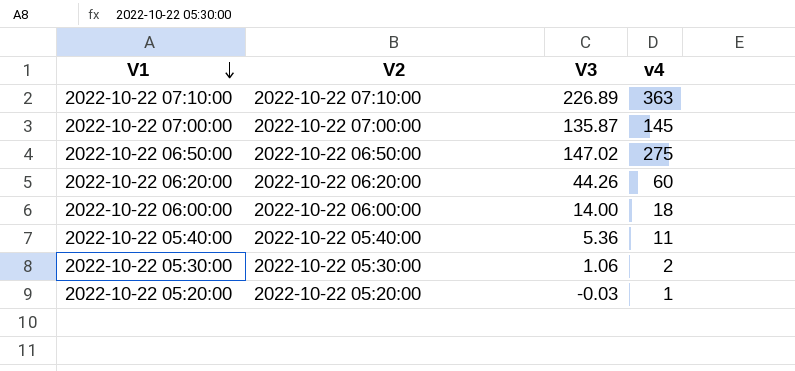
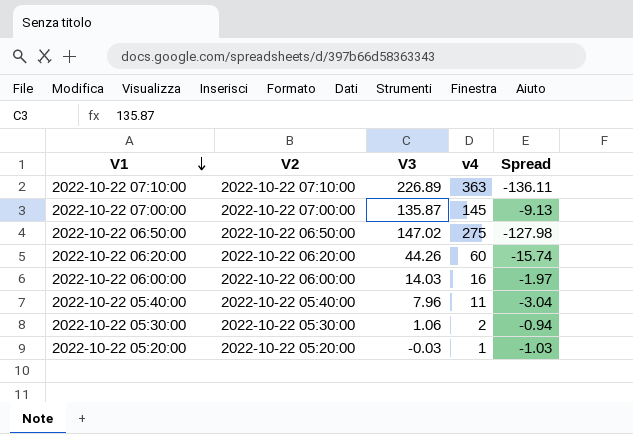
column Spread | formula: none -> [V3] - [v4]
2022-10-22 06:00:00 | V3: 14.00 -> 14.03
2022-10-22 06:00:00 | v4: 18 -> 16
2022-10-22 05:40:00 | V3: 5.36 -> 7.96

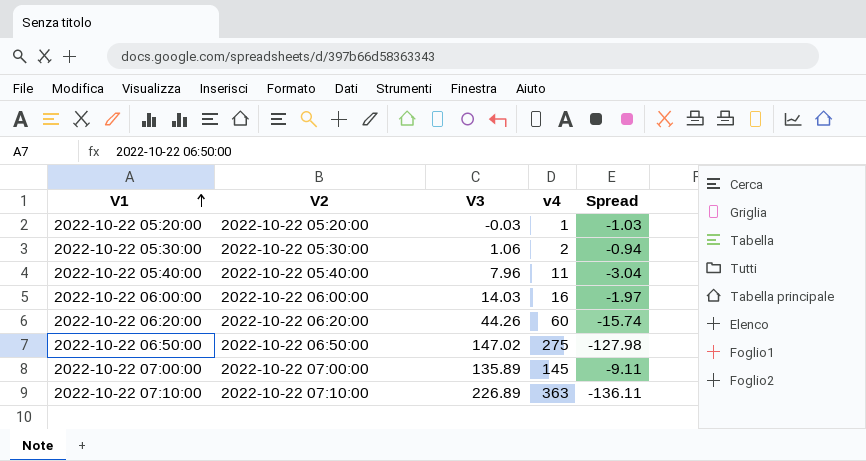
row order: V1 descending -> V1 ascending
2022-10-22 07:00:00 | V3: 135.87 -> 135.89
2022-10-22 07:00:00 | Spread: -9.13 -> -9.11

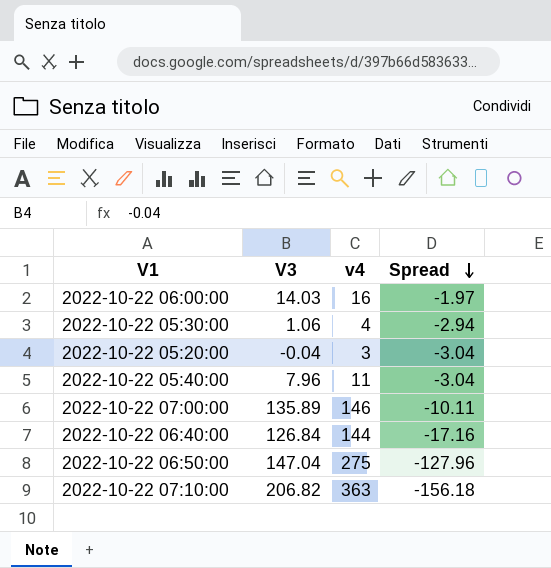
row order: V1 ascending -> Spread descending
column V2 | position: 2 -> none
row 2022-10-22 06:20:00: 2022-10-22 06:20:00 | 44.26 | 60 | -15.74 -> none
2022-10-22 05:30:00 | v4: 2 -> 4
2022-10-22 05:30:00 | Spread: -0.94 -> -2.94
2022-10-22 05:20:00 | V3: -0.03 -> -0.04
2022-10-22 05:20:00 | v4: 1 -> 3
2022-10-22 05:20:00 | Spread: -1.03 -> -3.04
2022-10-22 07:00:00 | v4: 145 -> 146
2022-10-22 07:00:00 | Spread: -9.11 -> -10.11
row 2022-10-22 06:40:00: none -> 126.84 | 144 | -17.16
2022-10-22 06:50:00 | V3: 147.02 -> 147.04
2022-10-22 06:50:00 | Spread: -127.98 -> -127.96
2022-10-22 07:10:00 | V3: 226.89 -> 206.82
2022-10-22 07:10:00 | Spread: -136.11 -> -156.18

